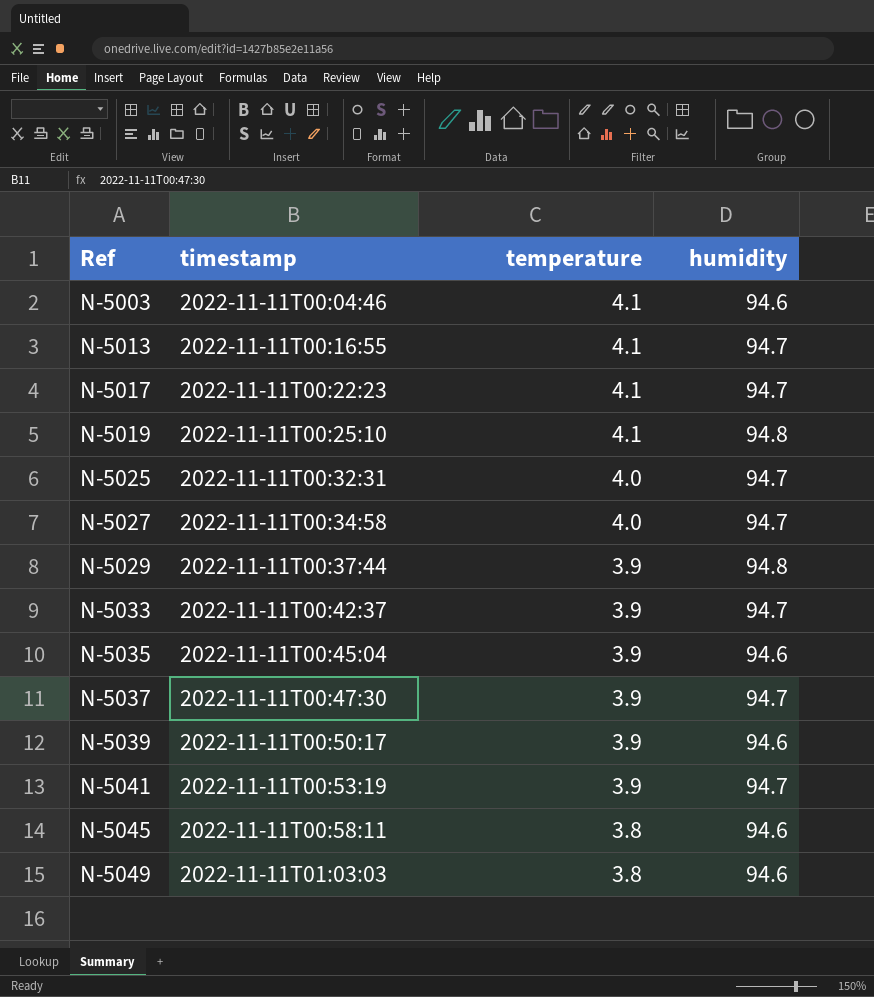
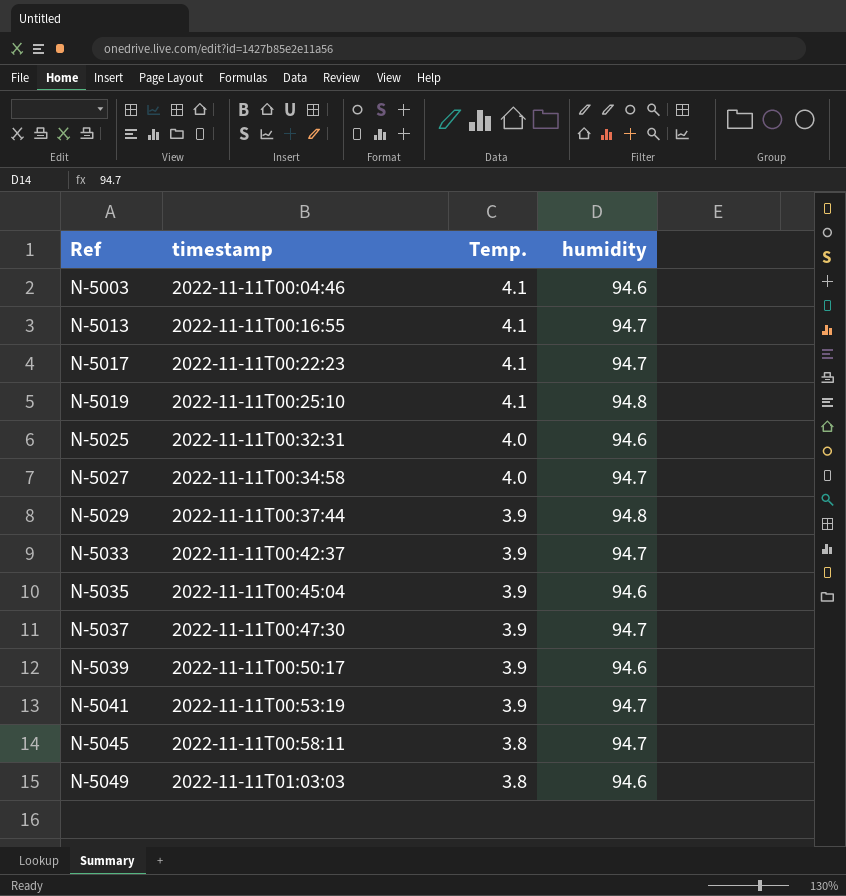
column name: temperature -> Temp.
N-5025 | humidity: 94.7 -> 94.6
N-5045 | humidity: 94.6 -> 94.7

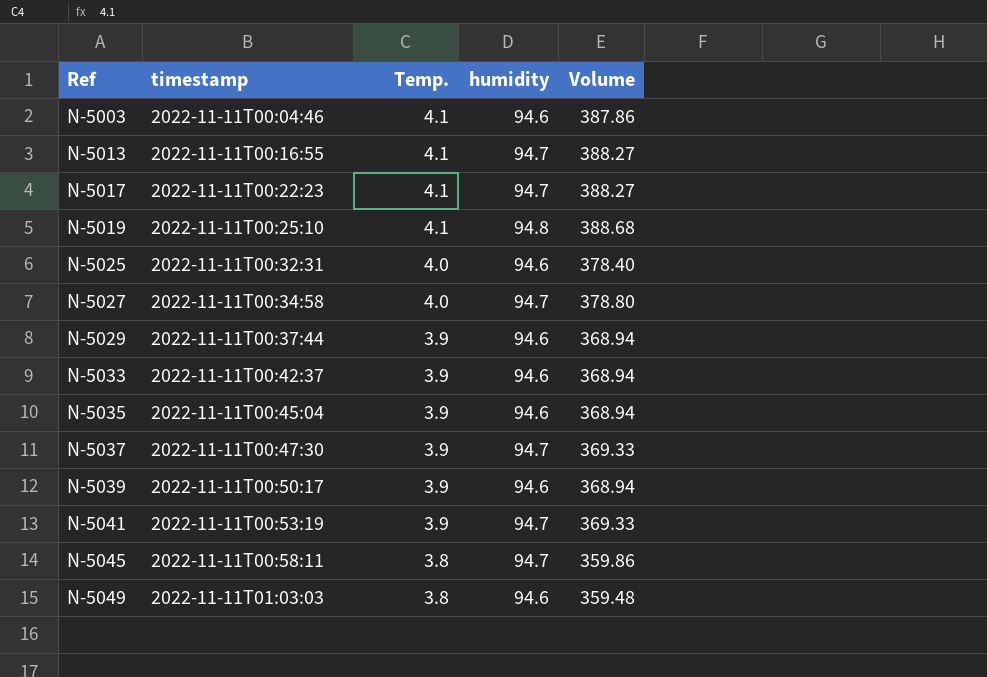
column Volume | formula: none -> [Temp.] * [humidity]
N-5029 | humidity: 94.8 -> 94.6
N-5033 | humidity: 94.7 -> 94.6

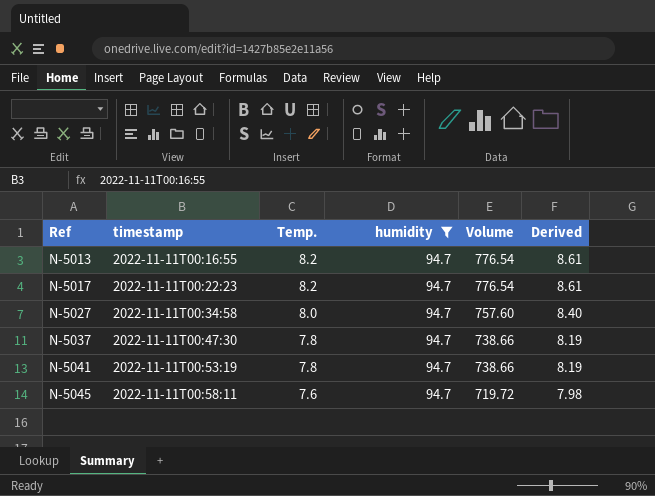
filter: none -> humidity = 94.7
column Derived | formula: none -> [Temp.] * 1.05
N-5013 | Temp.: 4.1 -> 8.2
N-5013 | Volume: 388.27 -> 776.54
N-5017 | Temp.: 4.1 -> 8.2
N-5017 | Volume: 388.27 -> 776.54
N-5027 | Temp.: 4.0 -> 8.0
N-5027 | Volume: 378.80 -> 757.60
N-5037 | Temp.: 3.9 -> 7.8
N-5037 | Volume: 369.33 -> 738.66
N-5041 | Temp.: 3.9 -> 7.8
N-5041 | Volume: 369.33 -> 738.66
N-5045 | Temp.: 3.8 -> 7.6
N-5045 | Volume: 359.86 -> 719.72

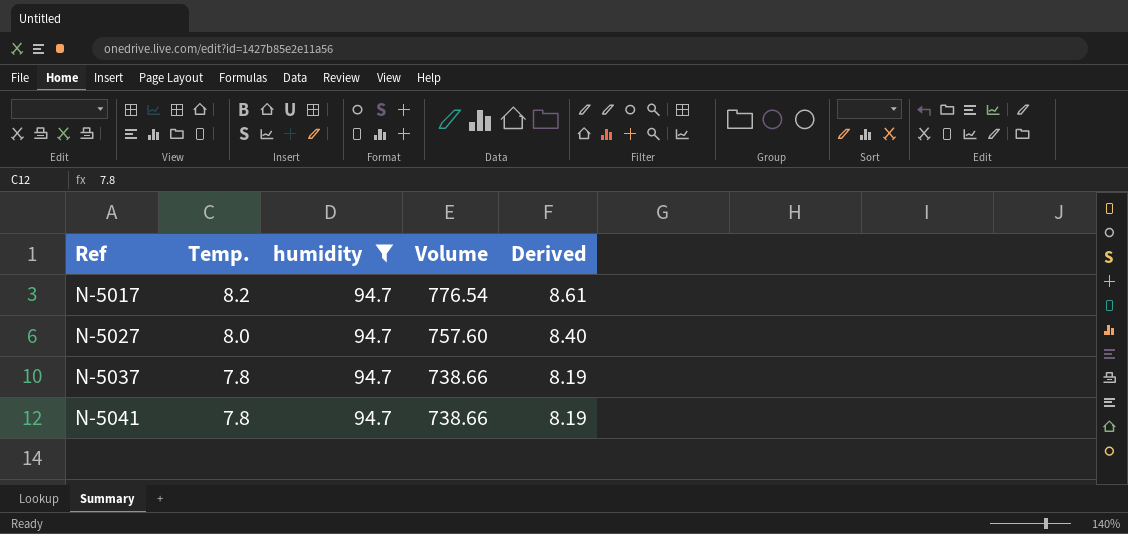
column timestamp | position: 2 -> none
row N-5013: 2022-11-11T00:16:55 | 8.2 | 94.7 | 776.54 | 8.61 -> none
row N-5045: 2022-11-11T00:58:11 | 7.6 | 94.7 | 719.72 | 7.98 -> none

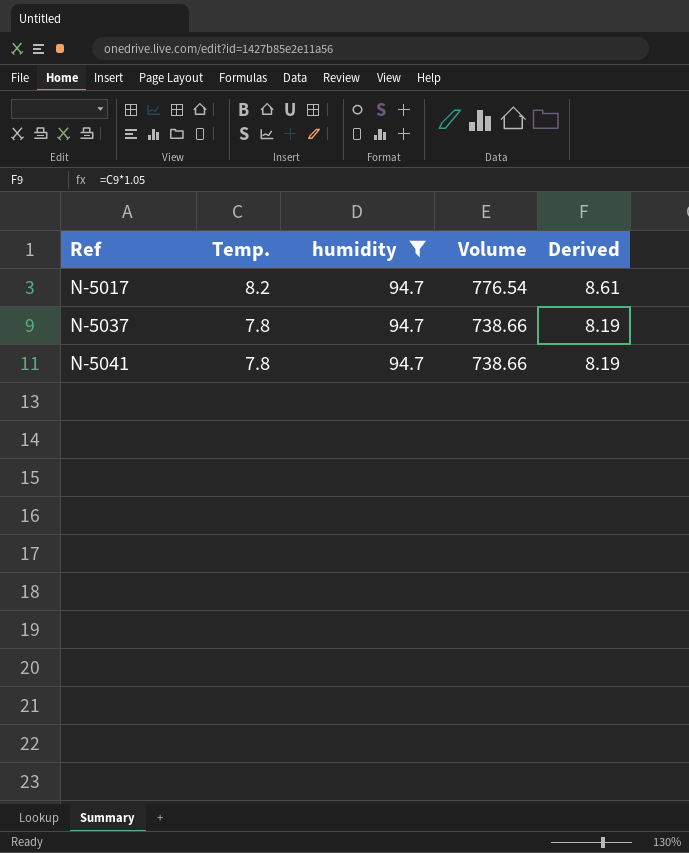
row N-5027: 8.0 | 94.7 | 757.60 | 8.40 -> none

